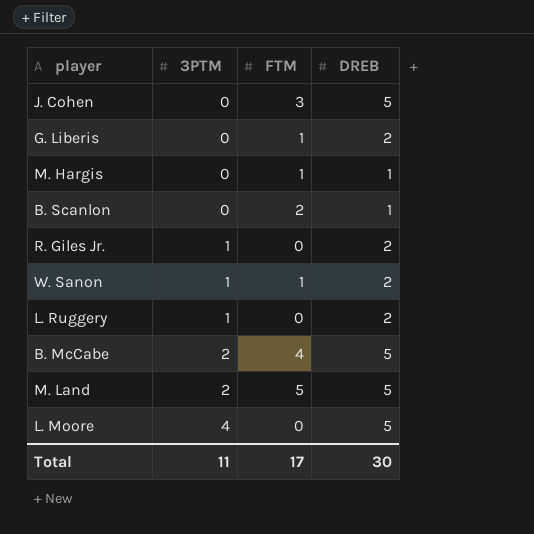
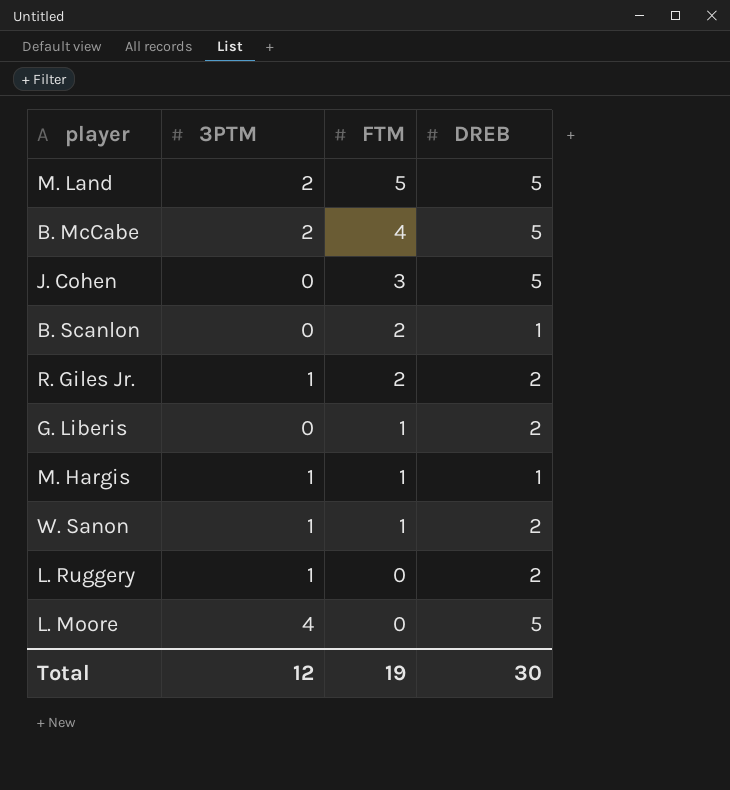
row order: 3PTM ascending -> FTM descending
R. Giles Jr. | FTM: 0 -> 2
M. Hargis | 3PTM: 0 -> 1
Total | 3PTM: 11 -> 12
Total | FTM: 17 -> 19

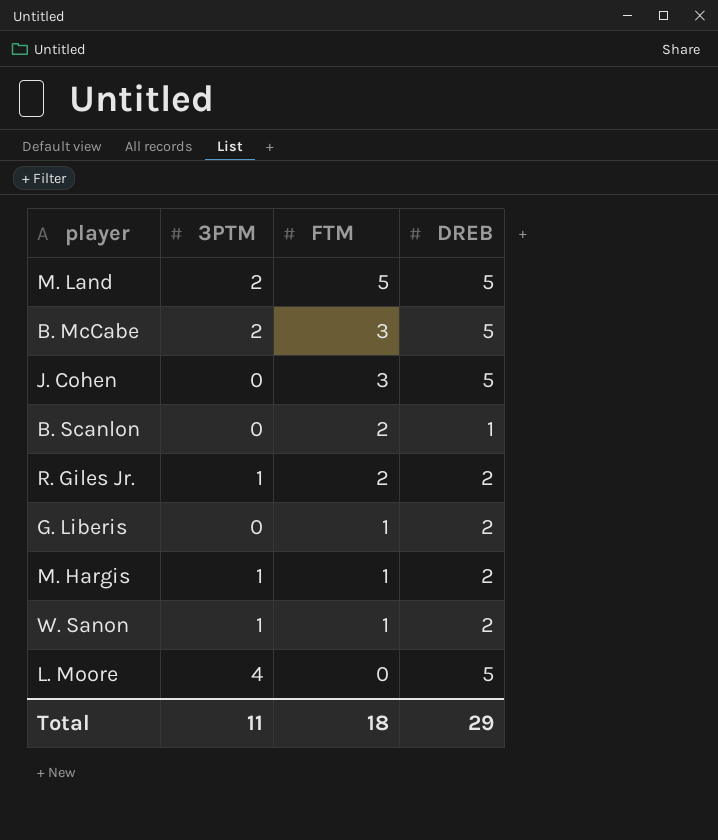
row L. Ruggery: 1 | 0 | 2 -> none
B. McCabe | FTM: 4 -> 3
M. Hargis | DREB: 1 -> 2
Total | 3PTM: 12 -> 11
Total | FTM: 19 -> 18
Total | DREB: 30 -> 29

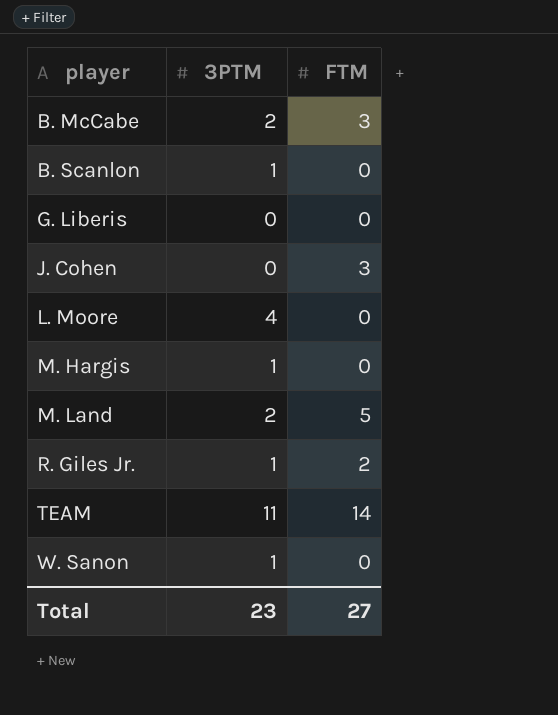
row order: FTM descending -> player ascending
column DREB | position: 4 -> none
B. Scanlon | 3PTM: 0 -> 1
B. Scanlon | FTM: 2 -> 0
G. Liberis | FTM: 1 -> 0
M. Hargis | FTM: 1 -> 0
row TEAM: none -> 11 | 14
W. Sanon | FTM: 1 -> 0
Total | 3PTM: 11 -> 23
Total | FTM: 18 -> 27

